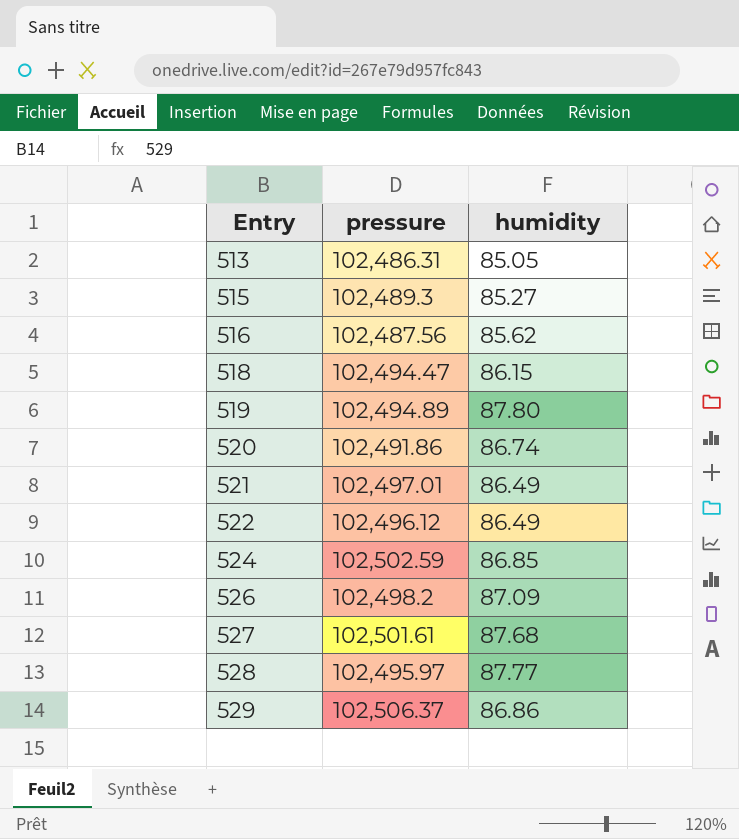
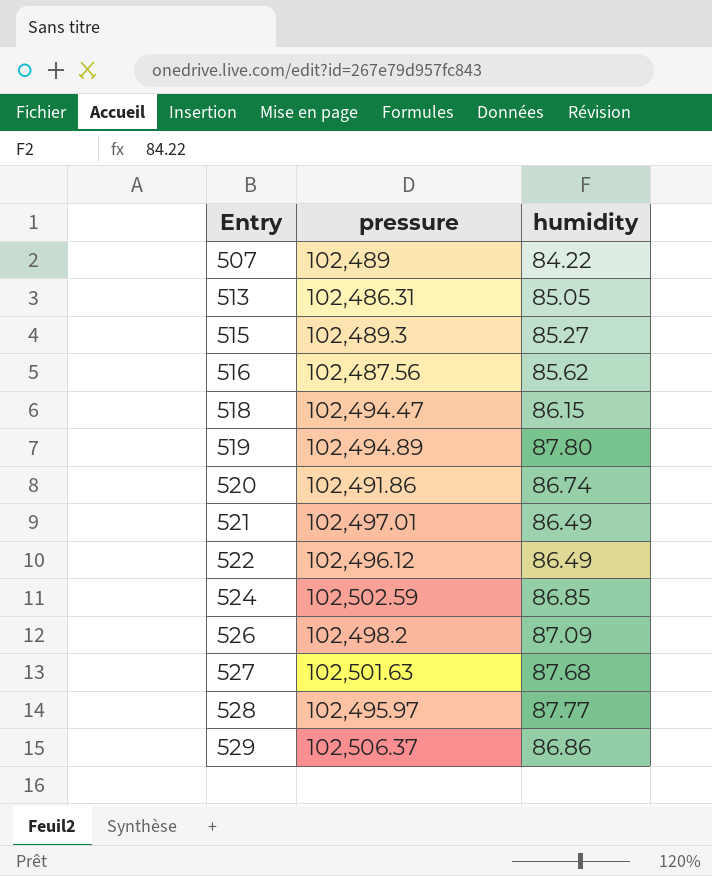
row 507: none -> 102,489 | 84.22
527 | pressure: 102,501.61 -> 102,501.63

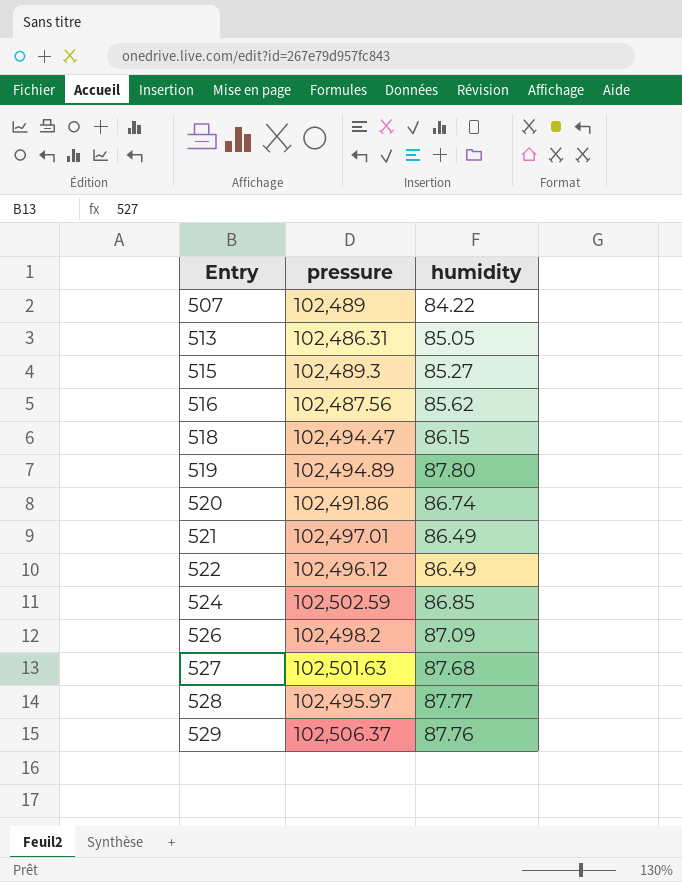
529 | humidity: 86.86 -> 87.76

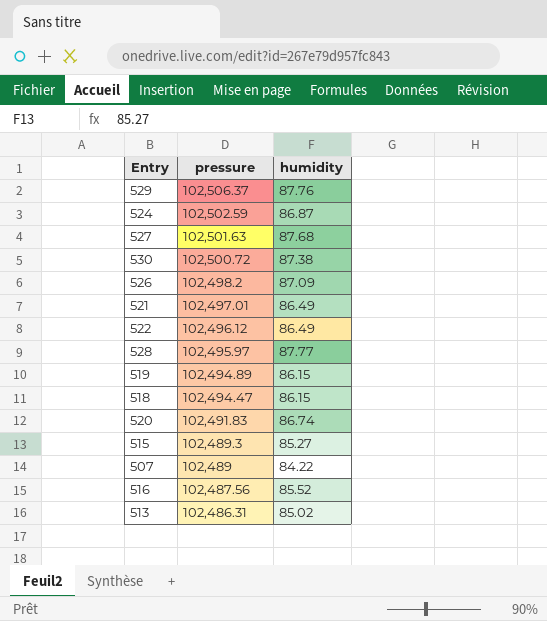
row order: Entry ascending -> pressure descending
524 | humidity: 86.85 -> 86.87
row 530: none -> 102,500.72 | 87.38
519 | humidity: 87.80 -> 86.15
520 | pressure: 102,491.86 -> 102,491.83
516 | humidity: 85.62 -> 85.52
513 | humidity: 85.05 -> 85.02

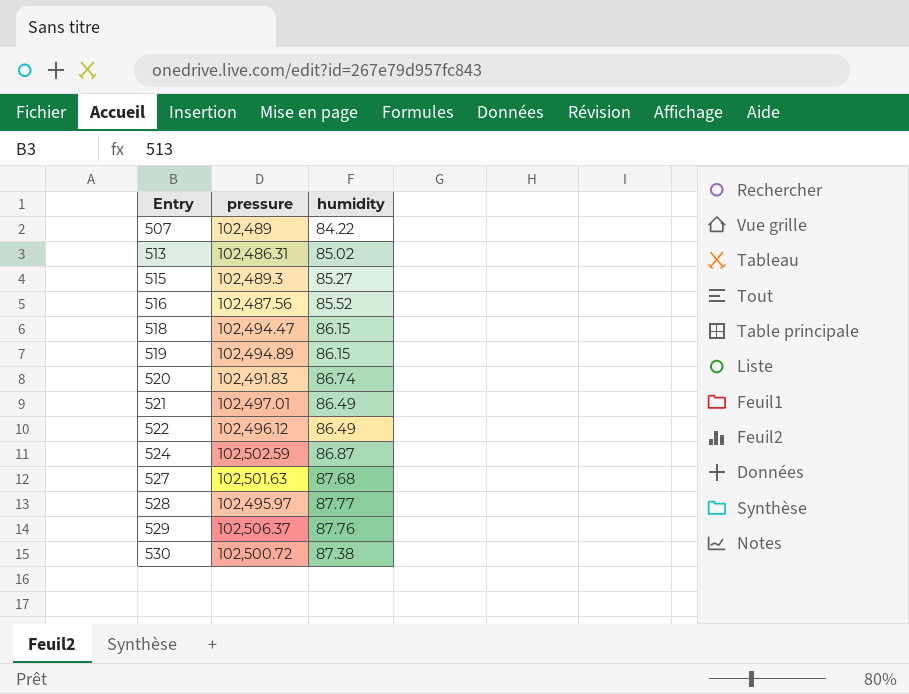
row order: pressure descending -> Entry ascending
row 526: 102,498.2 | 87.09 -> none

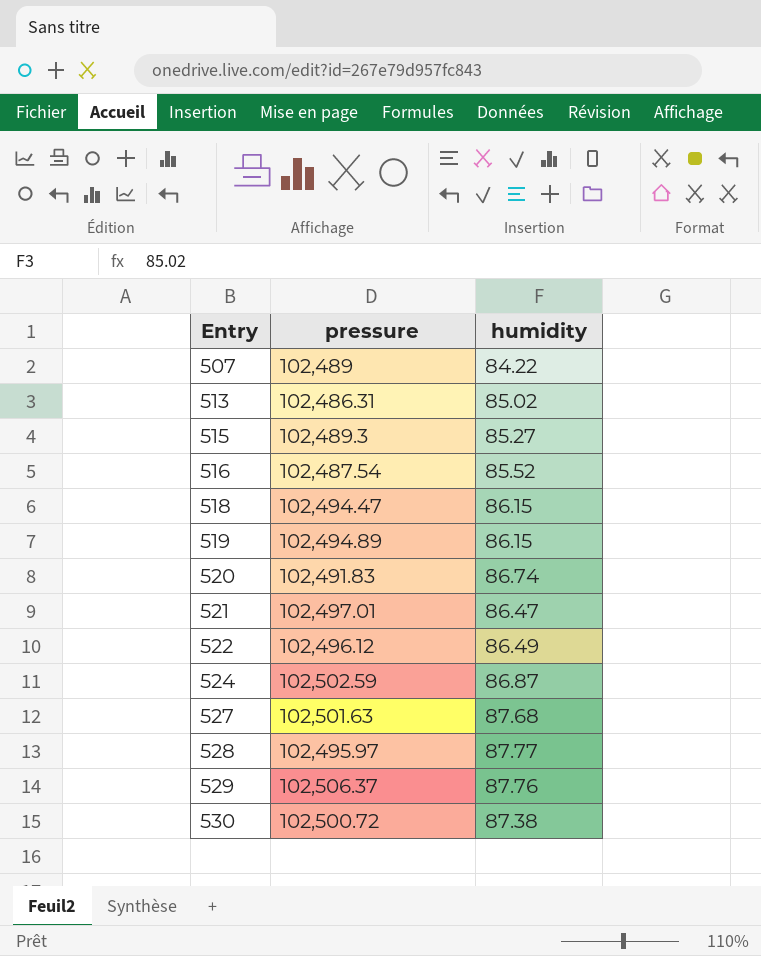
516 | pressure: 102,487.56 -> 102,487.54
521 | humidity: 86.49 -> 86.47

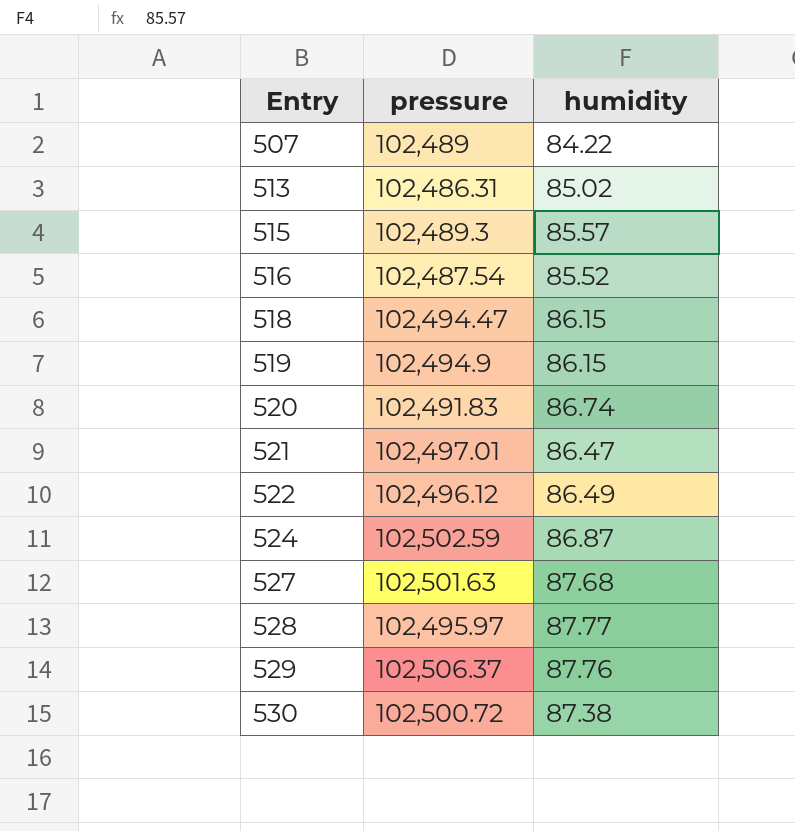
515 | humidity: 85.27 -> 85.57
519 | pressure: 102,494.89 -> 102,494.9

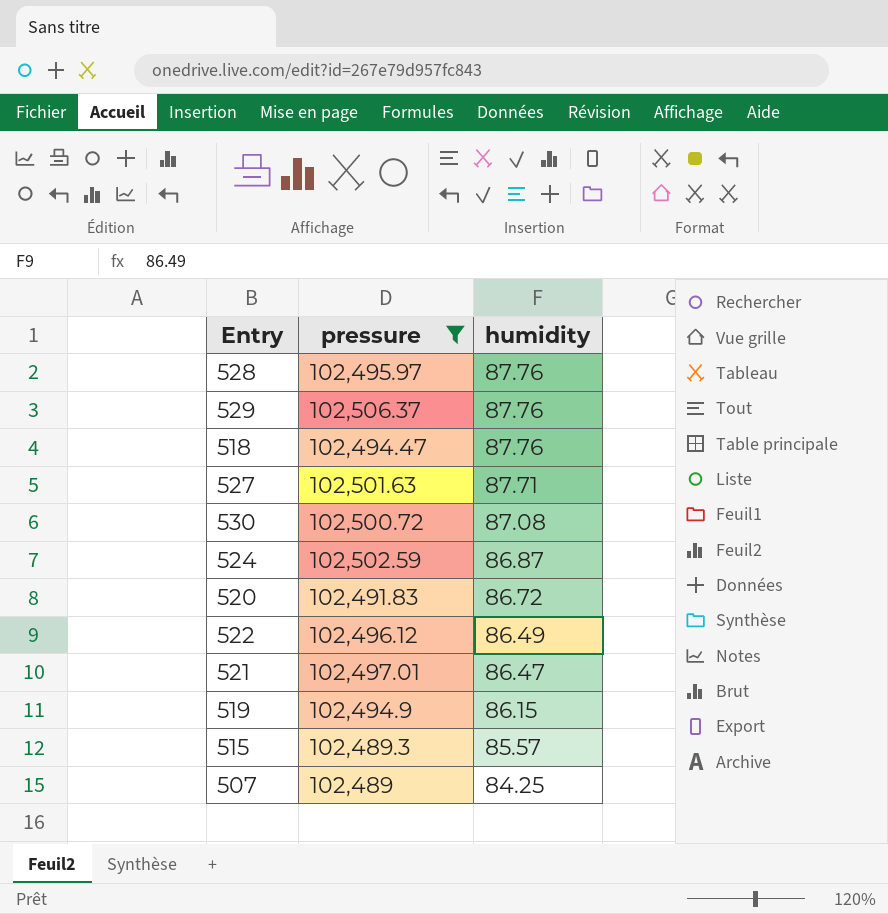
filter: none -> pressure >= 102,489
row order: Entry ascending -> humidity descending
528 | humidity: 87.77 -> 87.76
518 | humidity: 86.15 -> 87.76
527 | humidity: 87.68 -> 87.71
530 | humidity: 87.38 -> 87.08
520 | humidity: 86.74 -> 86.72
507 | humidity: 84.22 -> 84.25

